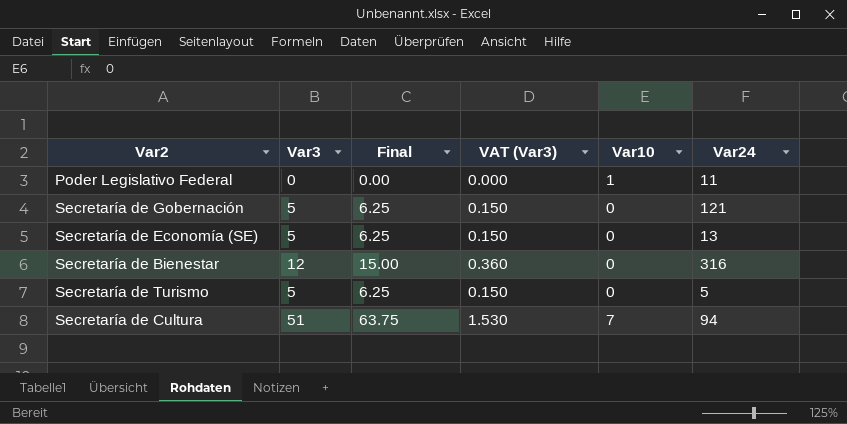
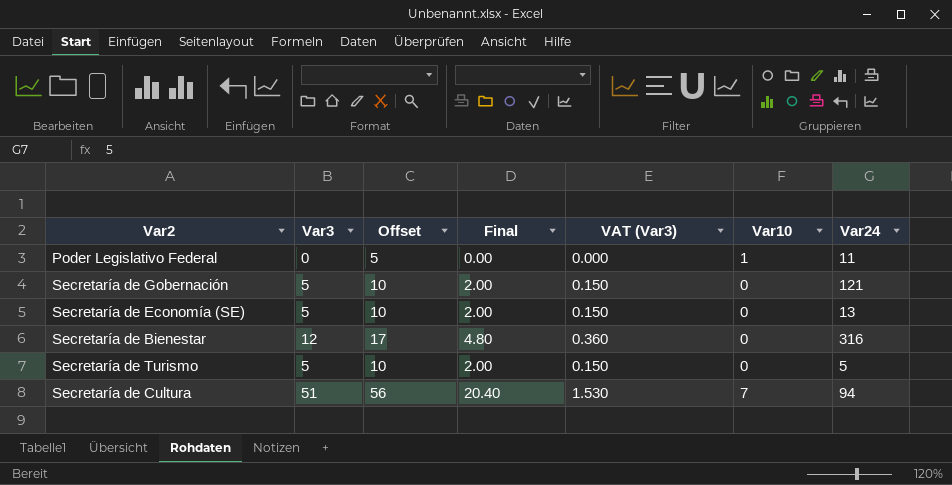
column Offset | formula: none -> [Var3] + 5
column Final | formula: [Var3] * 1.25 -> [Var3] * 0.4

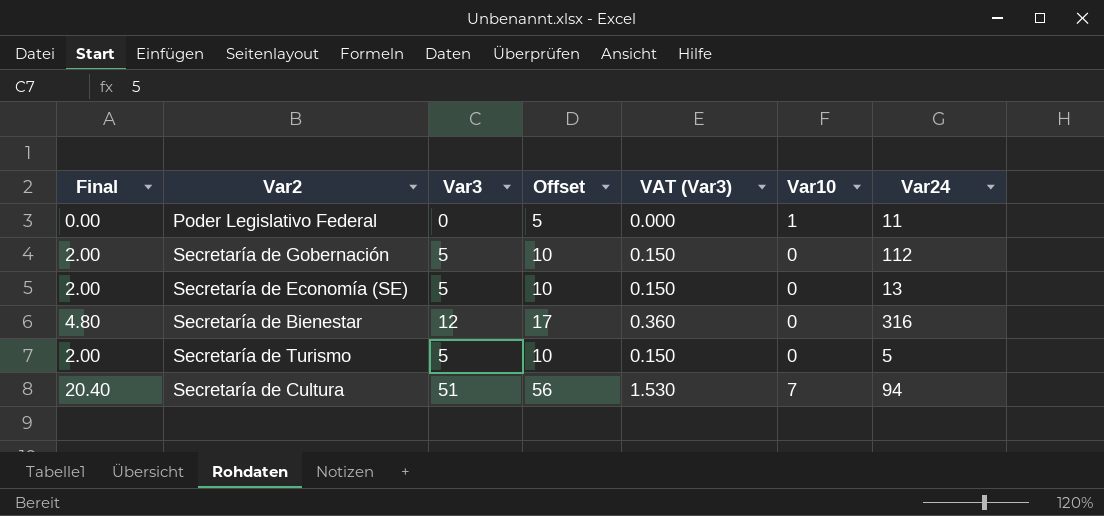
column Final | position: 4 -> 1
Secretaría de Gobernación | Var24: 121 -> 112

